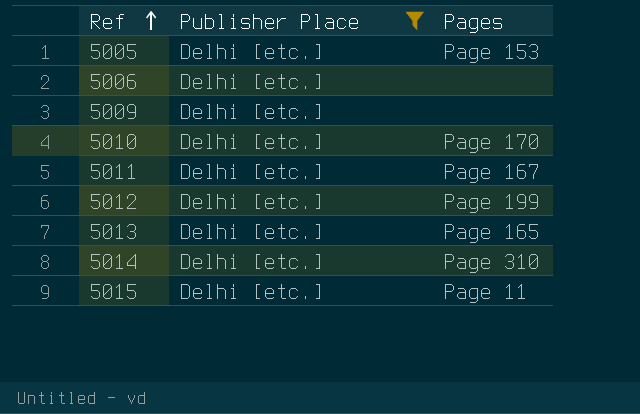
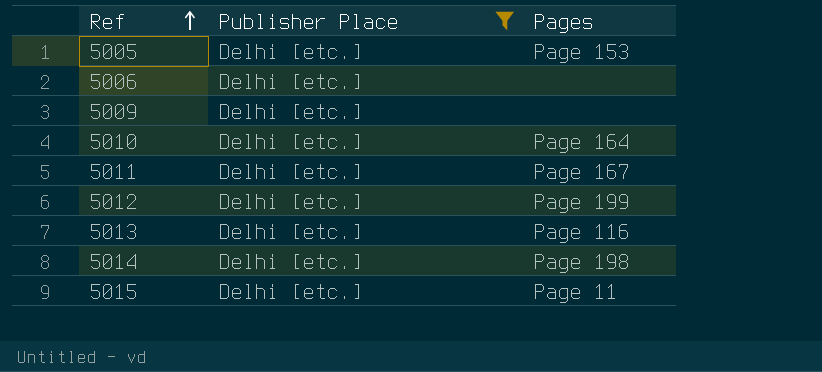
5010 | Pages: Page 170 -> Page 164
5013 | Pages: Page 165 -> Page 116
5014 | Pages: Page 310 -> Page 198

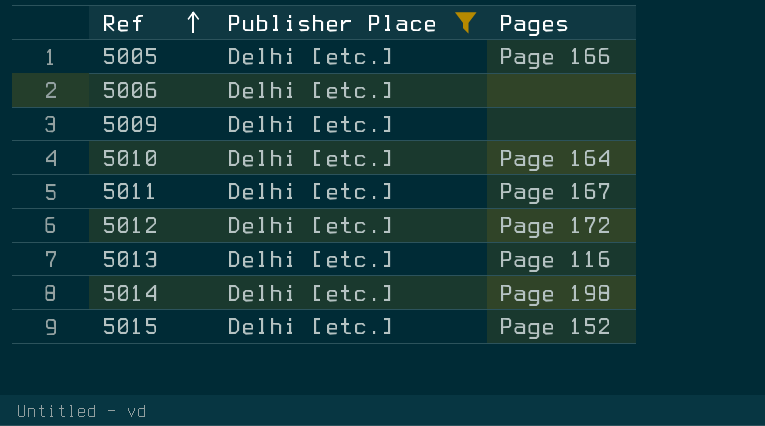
5005 | Pages: Page 153 -> Page 166
5012 | Pages: Page 199 -> Page 172
5015 | Pages: Page 11 -> Page 152

